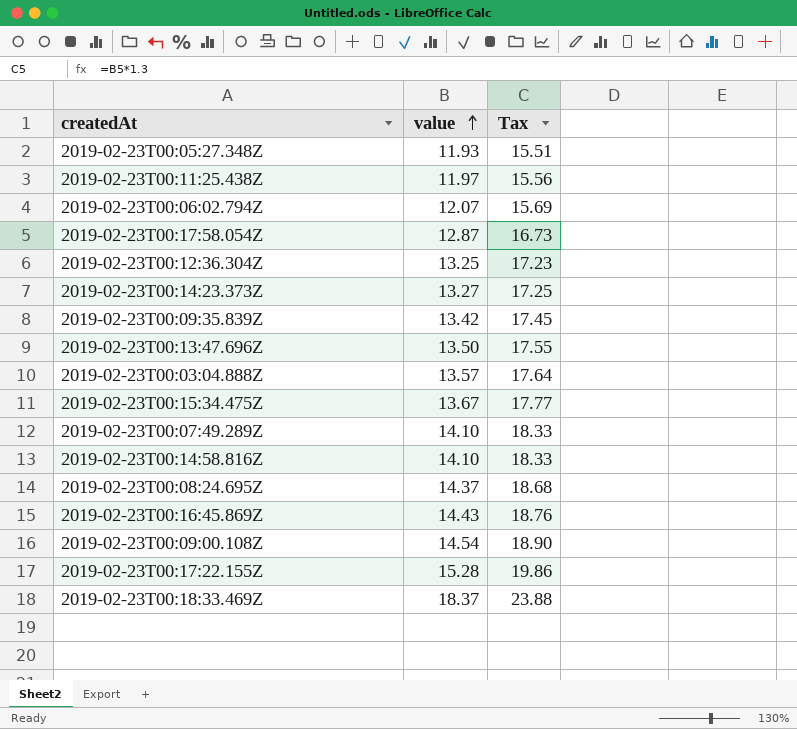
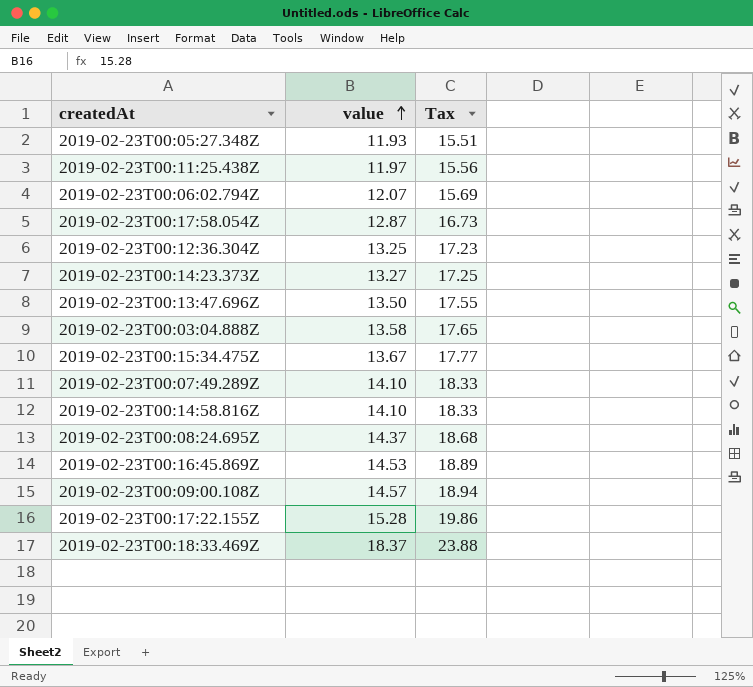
row 2019-02-23T00:09:35.839Z: 13.42 | 17.45 -> none
2019-02-23T00:03:04.888Z | value: 13.57 -> 13.58
2019-02-23T00:03:04.888Z | Tax: 17.64 -> 17.65
2019-02-23T00:16:45.869Z | value: 14.43 -> 14.53
2019-02-23T00:16:45.869Z | Tax: 18.76 -> 18.89
2019-02-23T00:09:00.108Z | value: 14.54 -> 14.57
2019-02-23T00:09:00.108Z | Tax: 18.90 -> 18.94

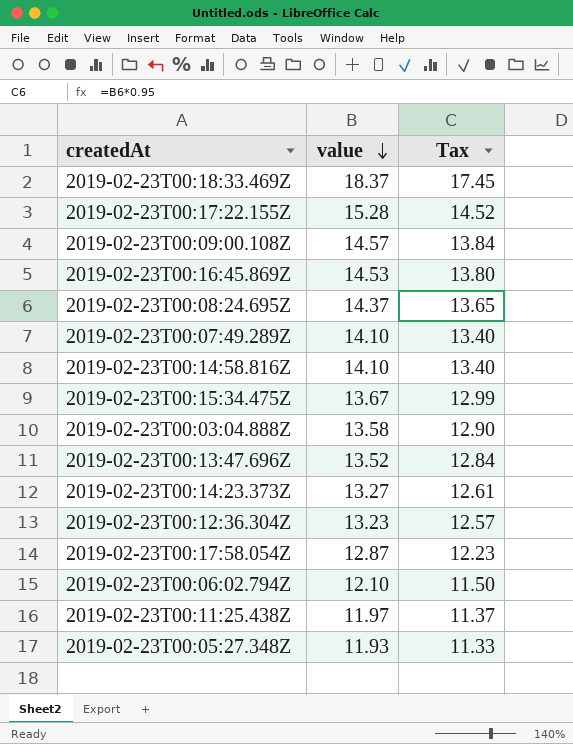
row order: value ascending -> value descending
column Tax | formula: [value] * 1.3 -> [value] * 0.95
2019-02-23T00:13:47.696Z | value: 13.50 -> 13.52
2019-02-23T00:12:36.304Z | value: 13.25 -> 13.23
2019-02-23T00:06:02.794Z | value: 12.07 -> 12.10

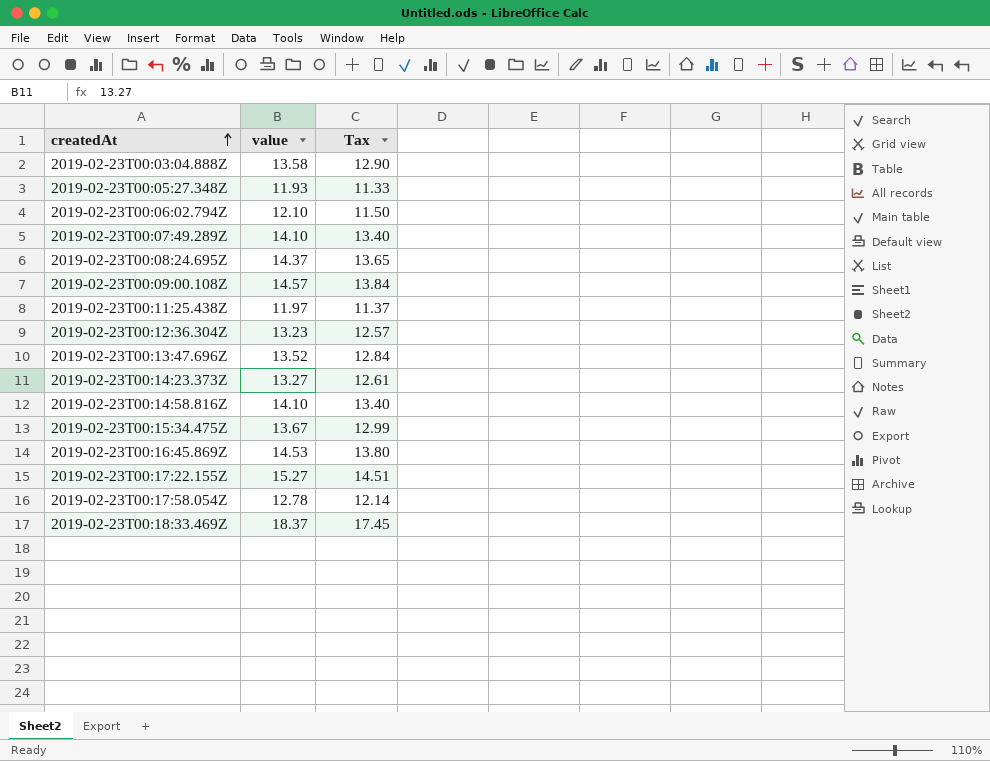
row order: value descending -> createdAt ascending
2019-02-23T00:17:22.155Z | value: 15.28 -> 15.27
2019-02-23T00:17:22.155Z | Tax: 14.52 -> 14.51
2019-02-23T00:17:58.054Z | value: 12.87 -> 12.78
2019-02-23T00:17:58.054Z | Tax: 12.23 -> 12.14

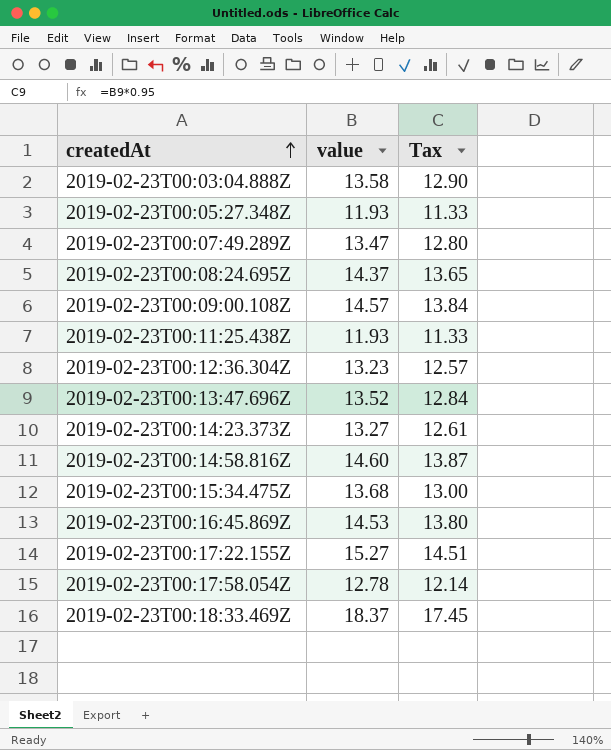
row 2019-02-23T00:06:02.794Z: 12.10 | 11.50 -> none
2019-02-23T00:07:49.289Z | value: 14.10 -> 13.47
2019-02-23T00:07:49.289Z | Tax: 13.40 -> 12.80
2019-02-23T00:11:25.438Z | value: 11.97 -> 11.93
2019-02-23T00:11:25.438Z | Tax: 11.37 -> 11.33
2019-02-23T00:14:58.816Z | value: 14.10 -> 14.60
2019-02-23T00:14:58.816Z | Tax: 13.40 -> 13.87
2019-02-23T00:15:34.475Z | value: 13.67 -> 13.68
2019-02-23T00:15:34.475Z | Tax: 12.99 -> 13.00

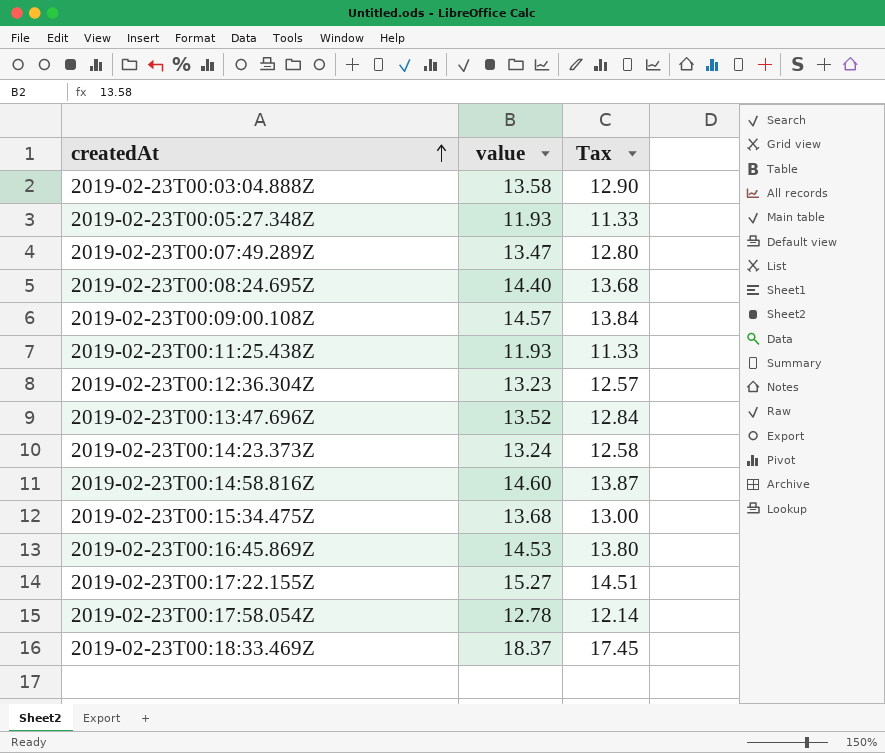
2019-02-23T00:08:24.695Z | value: 14.37 -> 14.40
2019-02-23T00:08:24.695Z | Tax: 13.65 -> 13.68
2019-02-23T00:14:23.373Z | value: 13.27 -> 13.24
2019-02-23T00:14:23.373Z | Tax: 12.61 -> 12.58

